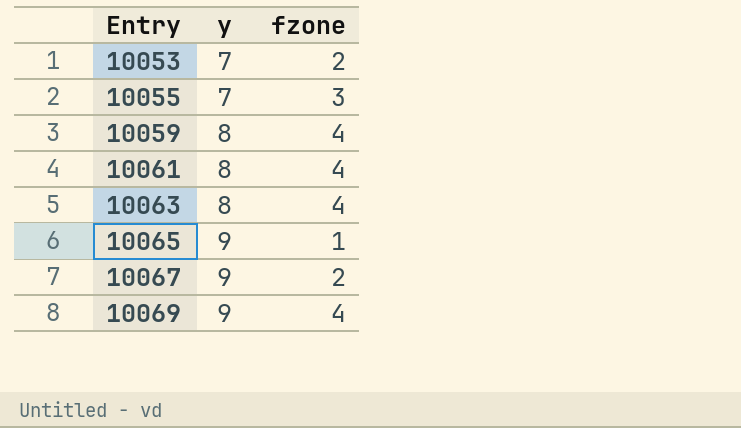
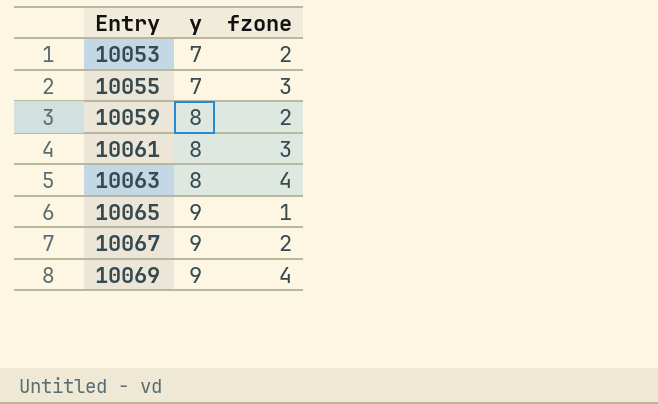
10059 | fzone: 4 -> 2
10061 | fzone: 4 -> 3

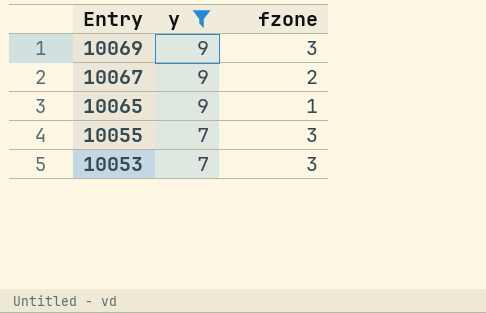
filter: none -> y != 8
row order: Entry ascending -> Entry descending
10069 | fzone: 4 -> 3
10053 | fzone: 2 -> 3

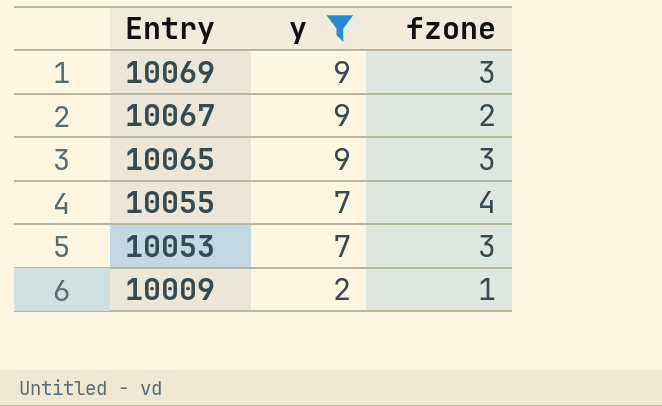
10065 | fzone: 1 -> 3
10055 | fzone: 3 -> 4
row 10009: none -> 2 | 1

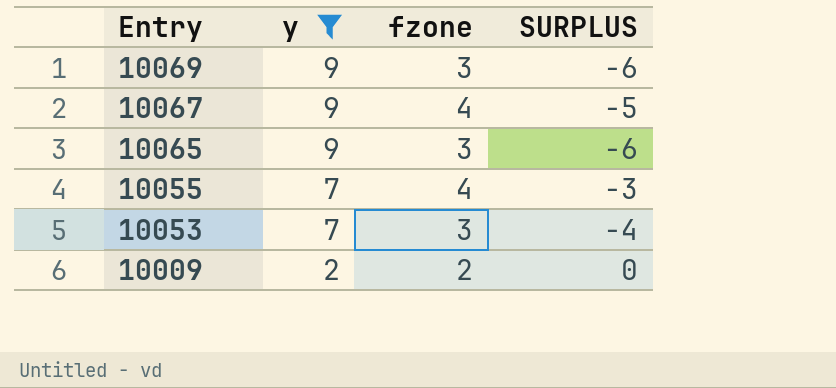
column SURPLUS | formula: none -> [fzone] - [y]
10067 | fzone: 2 -> 4
10009 | fzone: 1 -> 2

